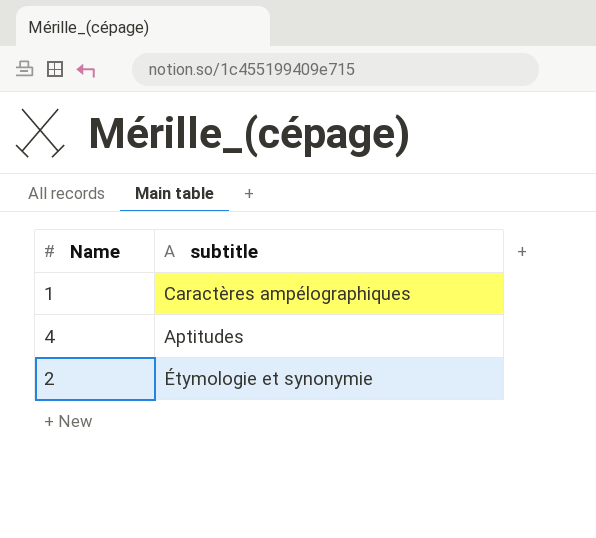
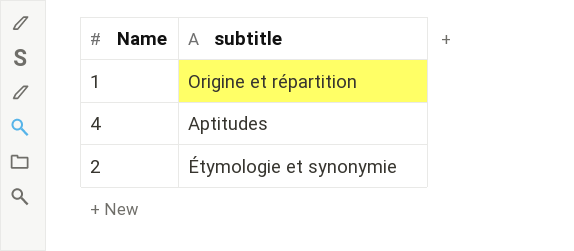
1 | subtitle: Caractères ampélographiques -> Origine et répartition

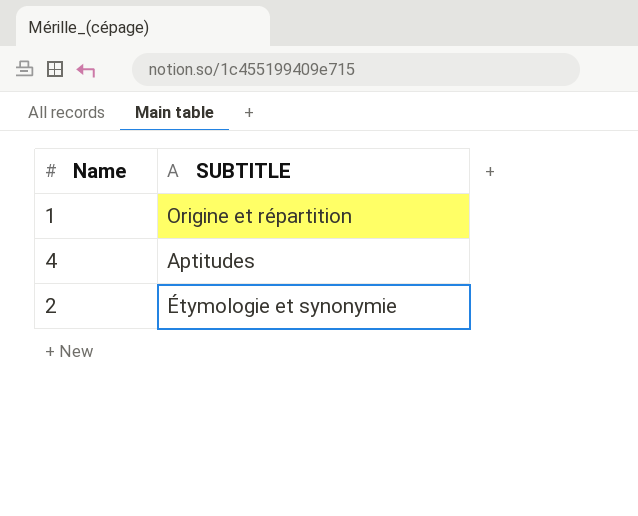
column name: subtitle -> SUBTITLE

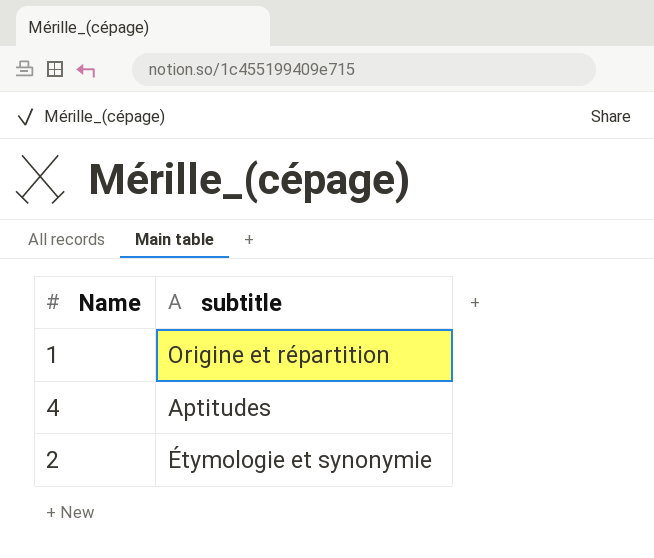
column name: SUBTITLE -> subtitle

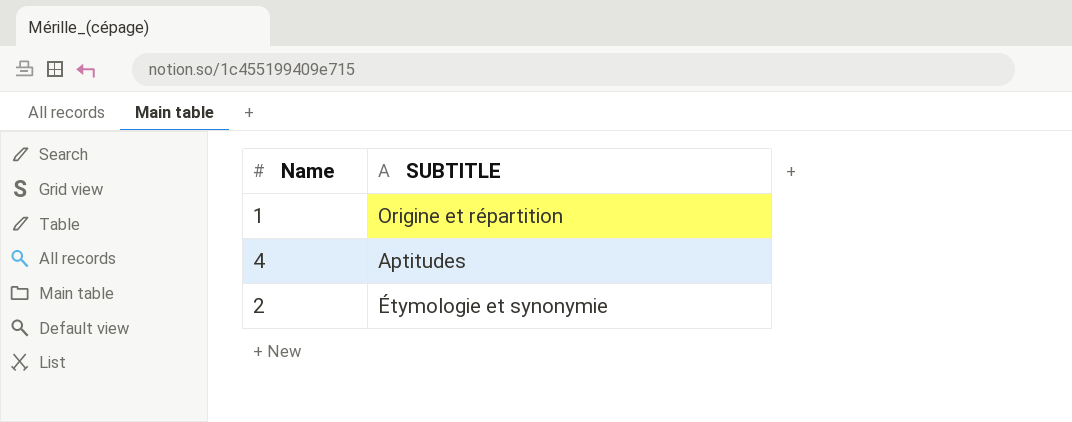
column name: subtitle -> SUBTITLE

